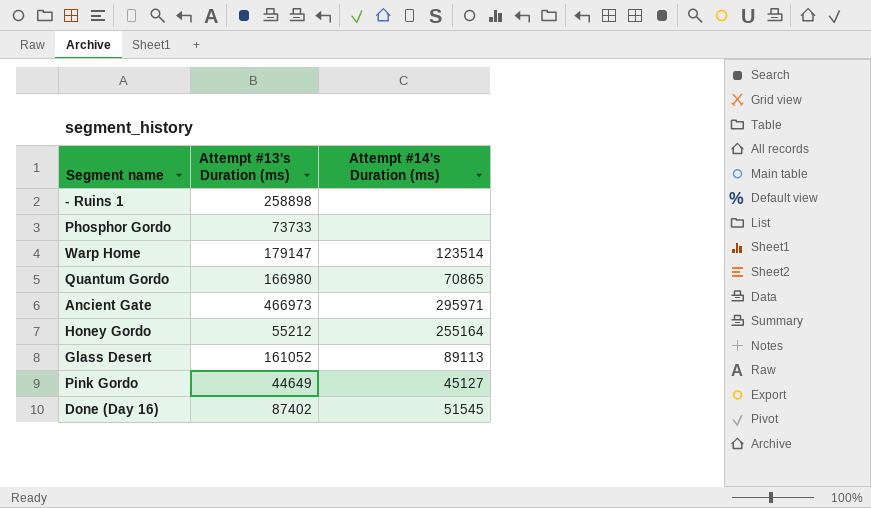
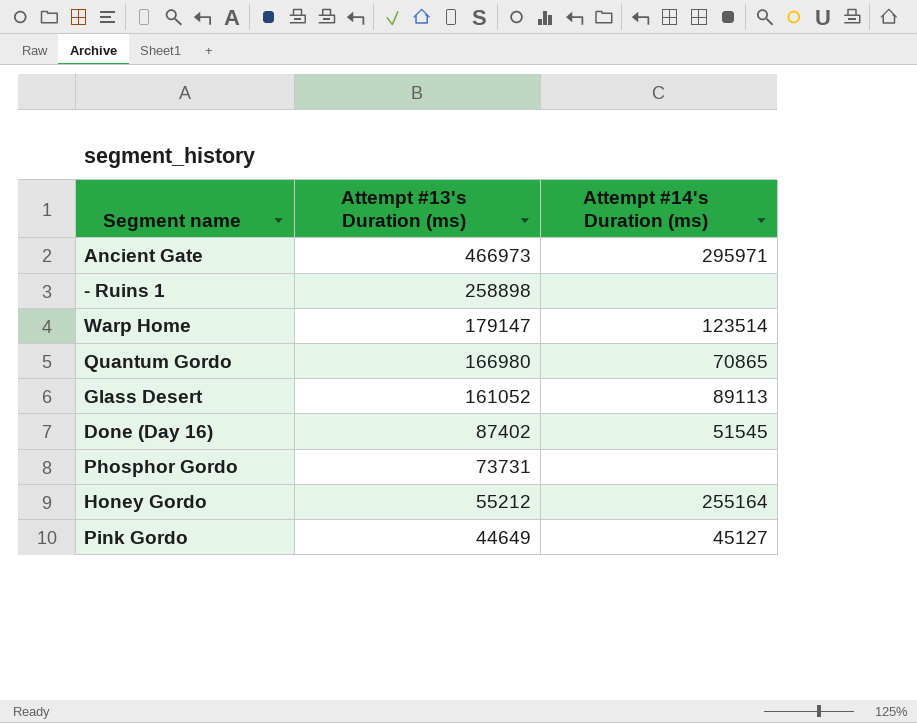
row order: none -> Attempt #13's Duration (ms) descending
Phosphor Gordo | Attempt #13's Duration (ms): 73733 -> 73731

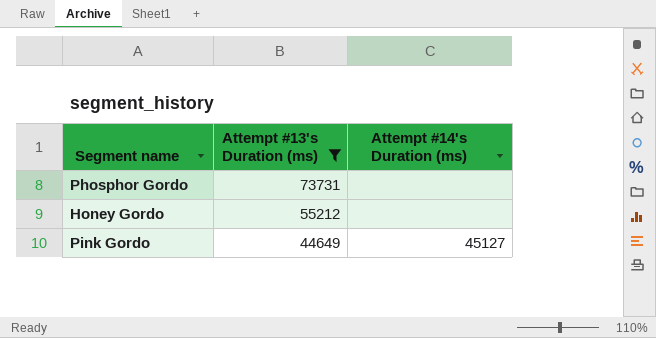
filter: none -> Attempt #13's Duration (ms) <= 73731
Honey Gordo | Attempt #14's Duration (ms): 255164 -> none

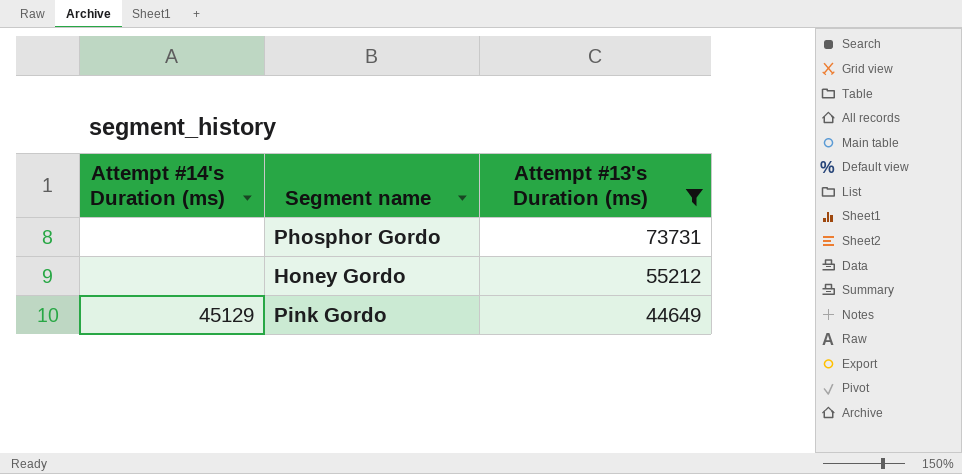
column Attempt #14's Duration (ms) | position: 3 -> 1
Pink Gordo | Attempt #14's Duration (ms): 45127 -> 45129

